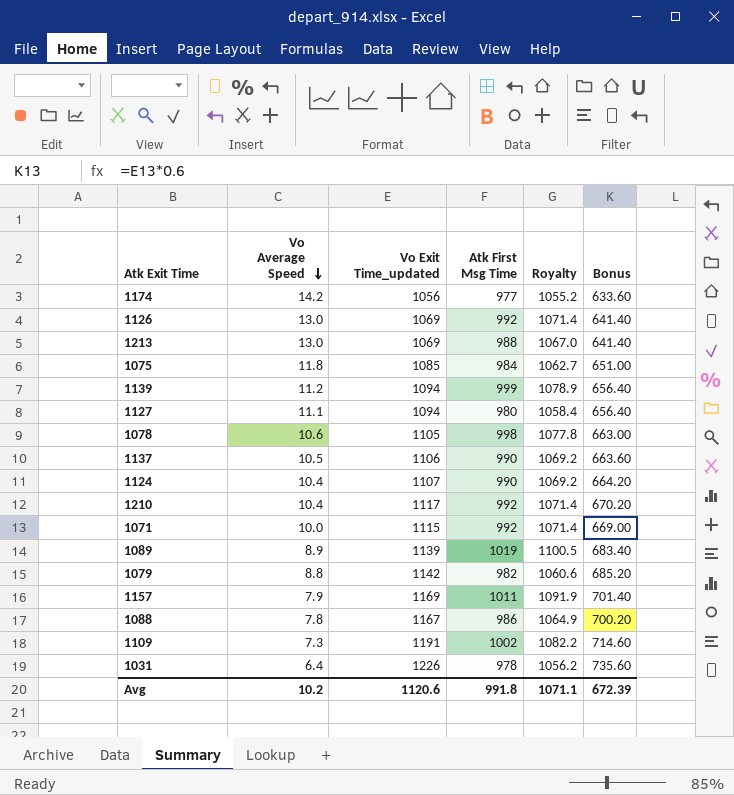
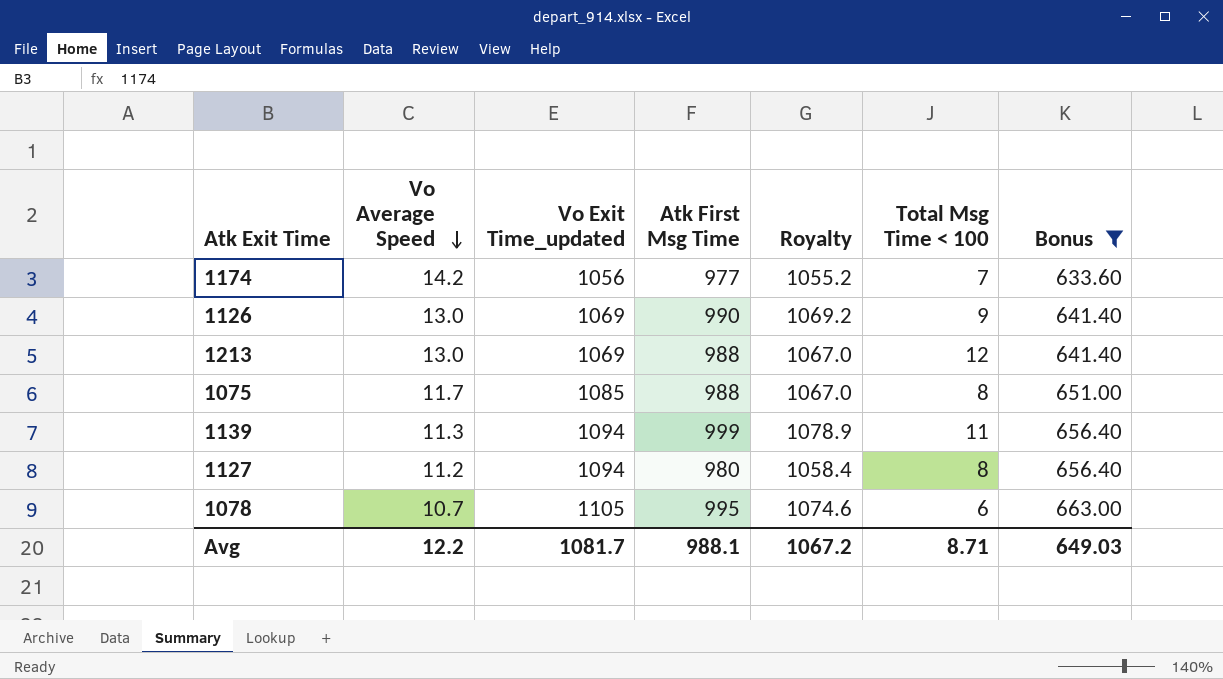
filter: none -> Bonus <= 663.00
column Total Msg Time < 100 | position: none -> 6
1126 | Atk First Msg Time: 992 -> 990
1126 | Royalty: 1071.4 -> 1069.2
1075 | Vo Average Speed: 11.8 -> 11.7
1075 | Atk First Msg Time: 984 -> 988
1075 | Royalty: 1062.7 -> 1067.0
1139 | Vo Average Speed: 11.2 -> 11.3
1127 | Vo Average Speed: 11.1 -> 11.2
1078 | Vo Average Speed: 10.6 -> 10.7
1078 | Atk First Msg Time: 998 -> 995
1078 | Royalty: 1077.8 -> 1074.6
Avg | Vo Average Speed: 10.2 -> 12.2
Avg | Vo Exit Time_updated: 1120.6 -> 1081.7
Avg | Atk First Msg Time: 991.8 -> 988.1
Avg | Royalty: 1071.1 -> 1067.2
Avg | Bonus: 672.39 -> 649.03

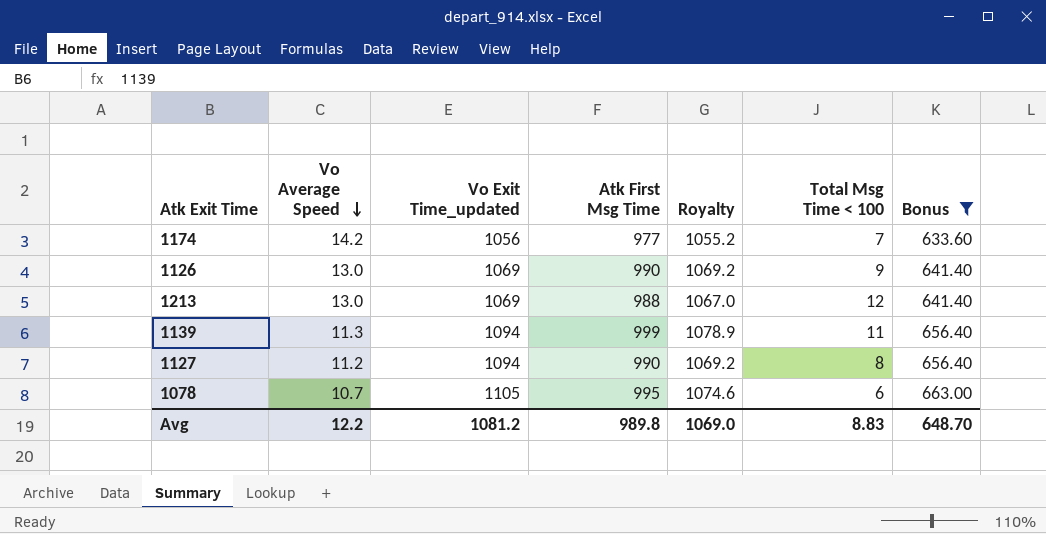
row 1075: 11.7 | 1085 | 988 | 1067.0 | 8 | 651.00 -> none
1127 | Atk First Msg Time: 980 -> 990
1127 | Royalty: 1058.4 -> 1069.2
Avg | Vo Exit Time_updated: 1081.7 -> 1081.2
Avg | Atk First Msg Time: 988.1 -> 989.8
Avg | Royalty: 1067.2 -> 1069.0
Avg | Total Msg Time < 100: 8.71 -> 8.83
Avg | Bonus: 649.03 -> 648.70

